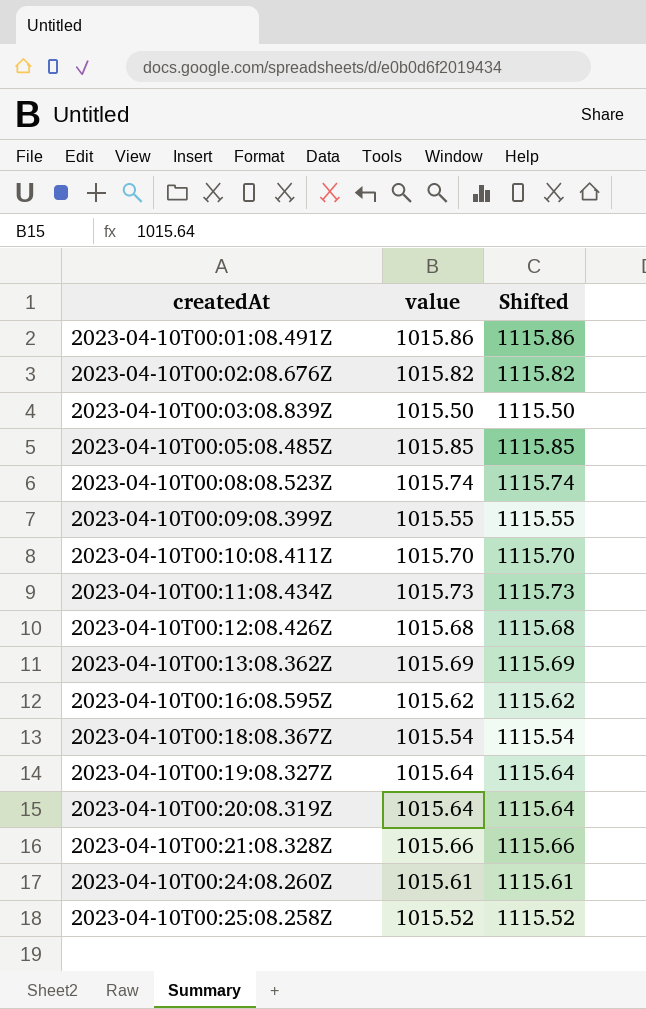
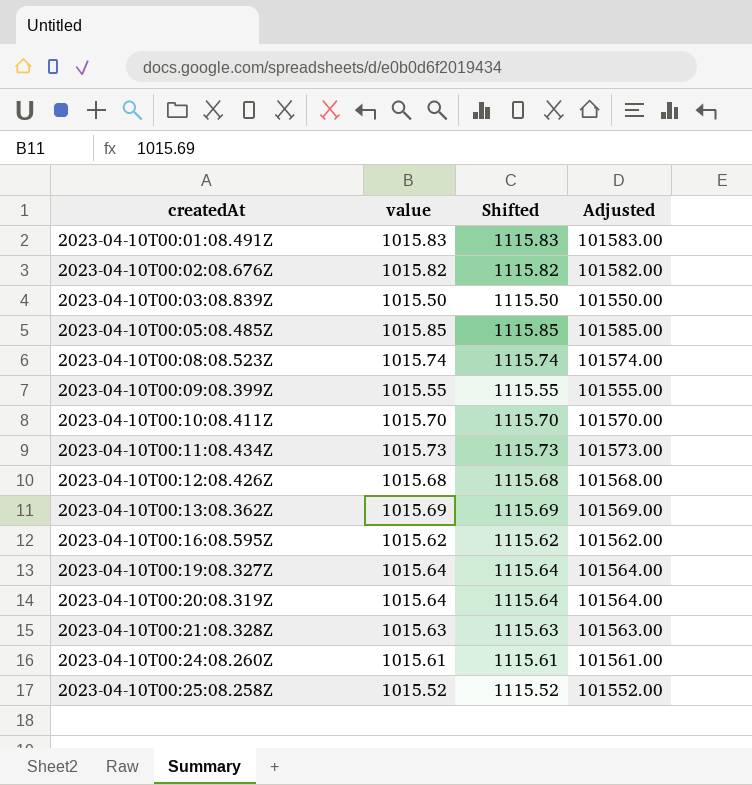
column Adjusted | formula: none -> [value] * 100
row 2023-04-10T00:18:08.367Z: 1015.54 | 1115.54 -> none
2023-04-10T00:01:08.491Z | value: 1015.86 -> 1015.83
2023-04-10T00:01:08.491Z | Shifted: 1115.86 -> 1115.83
2023-04-10T00:21:08.328Z | value: 1015.66 -> 1015.63
2023-04-10T00:21:08.328Z | Shifted: 1115.66 -> 1115.63

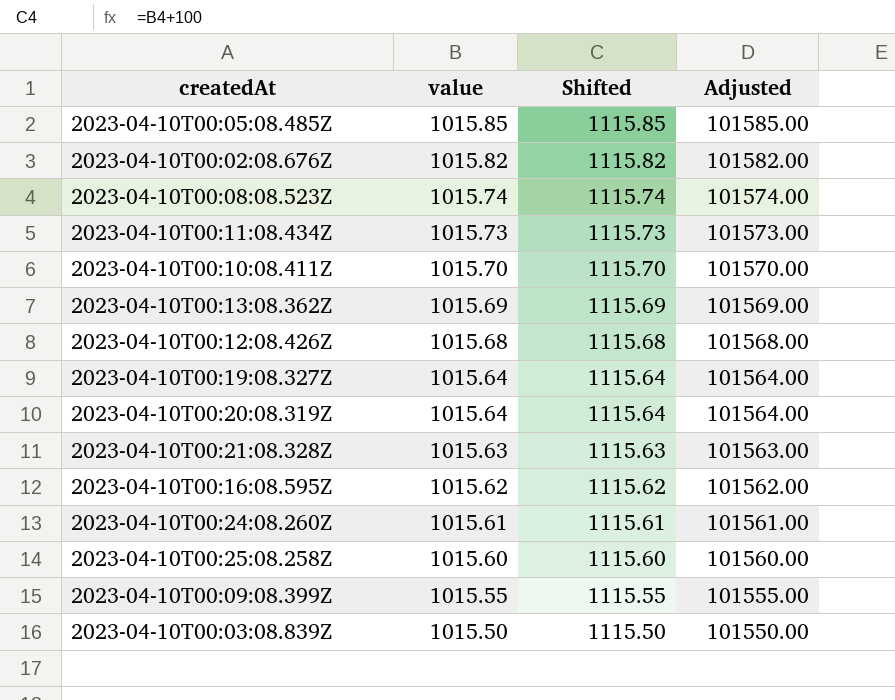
row order: createdAt ascending -> value descending
row 2023-04-10T00:01:08.491Z: 1015.83 | 1115.83 | 101583.00 -> none
2023-04-10T00:25:08.258Z | value: 1015.52 -> 1015.60
2023-04-10T00:25:08.258Z | Shifted: 1115.52 -> 1115.60
2023-04-10T00:25:08.258Z | Adjusted: 101552.00 -> 101560.00

